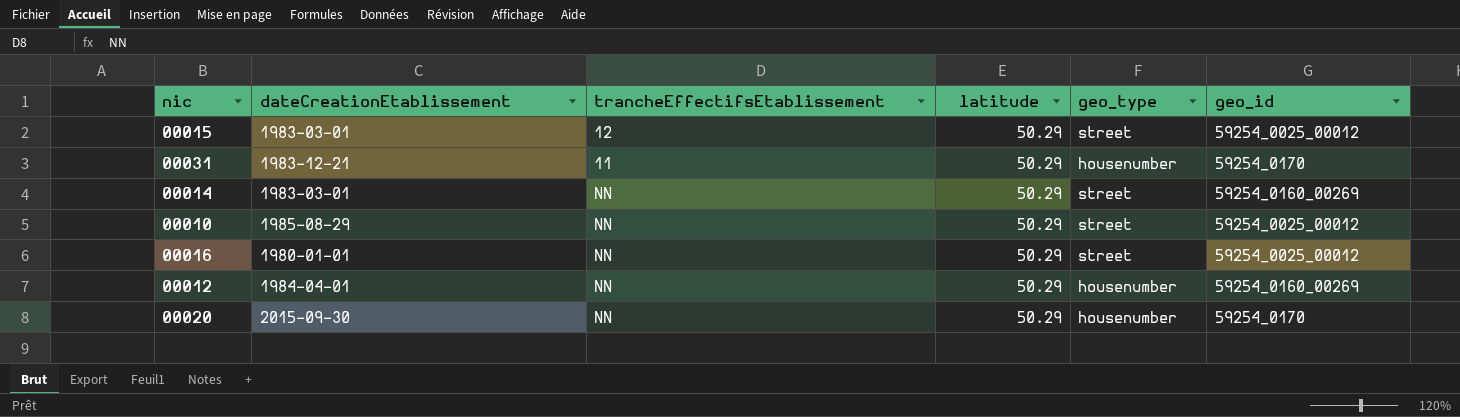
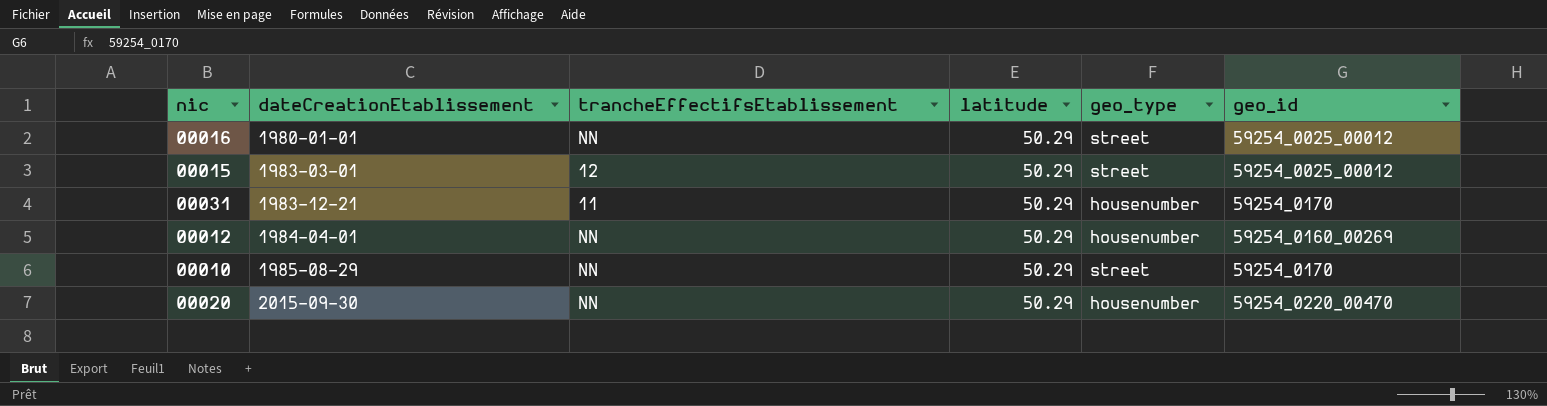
row order: none -> dateCreationEtablissement ascending
row 00014: 1983-03-01 | NN | 50.29 | street | 59254_0160_00269 -> none
00010 | geo_id: 59254_0025_00012 -> 59254_0170
00020 | geo_id: 59254_0170 -> 59254_0220_00470

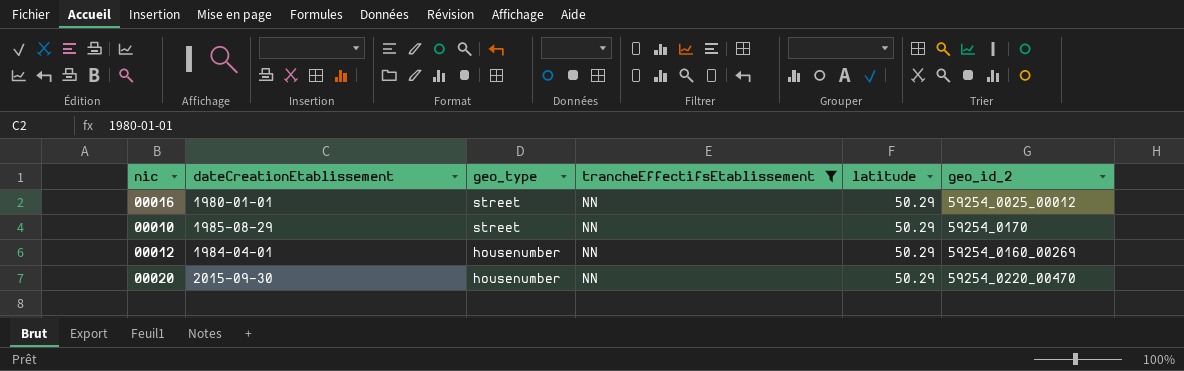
filter: none -> trancheEffectifsEtablissement = NN
row order: dateCreationEtablissement ascending -> geo_type descending
column geo_type | position: 5 -> 3
column name: geo_id -> geo_id_2

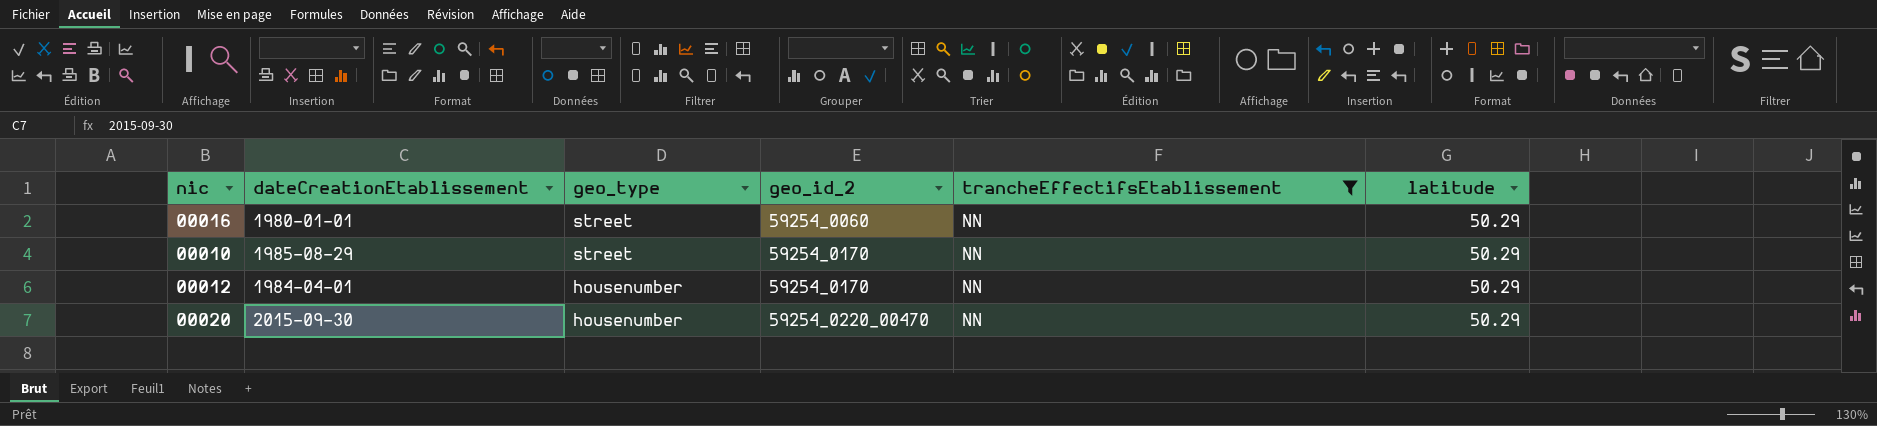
column geo_id_2 | position: 6 -> 4
00016 | geo_id_2: 59254_0025_00012 -> 59254_0060
00012 | geo_id_2: 59254_0160_00269 -> 59254_0170

